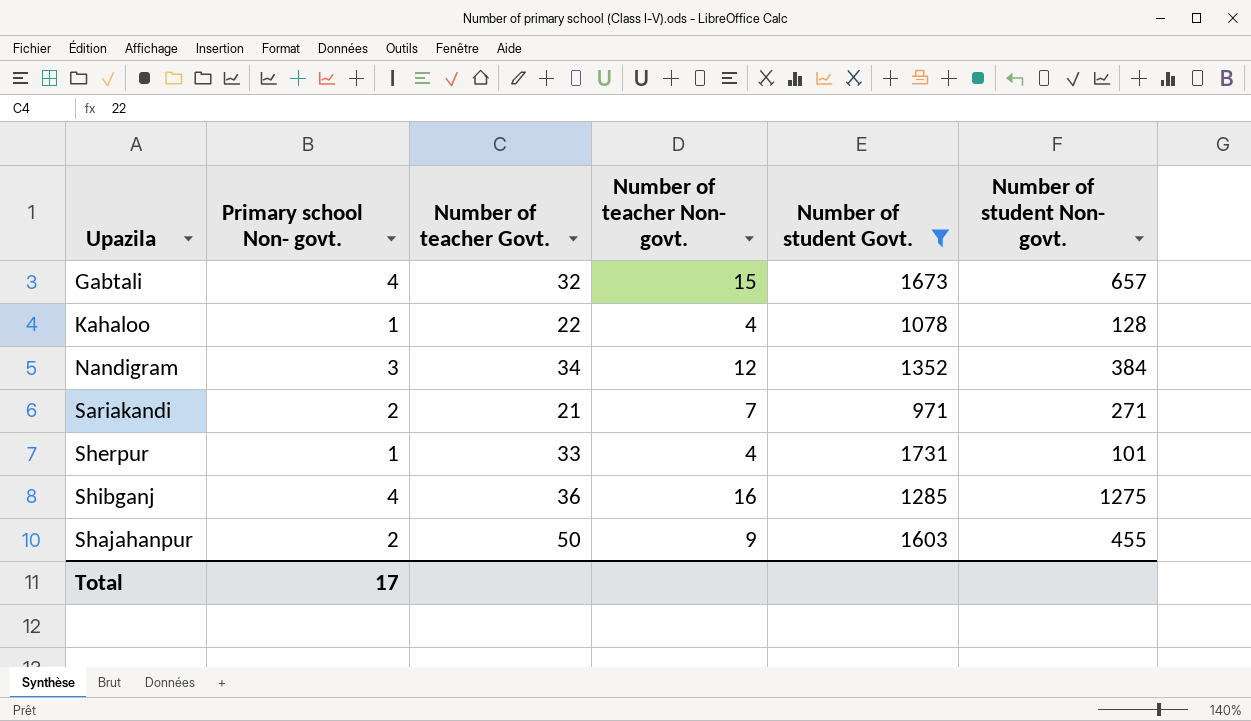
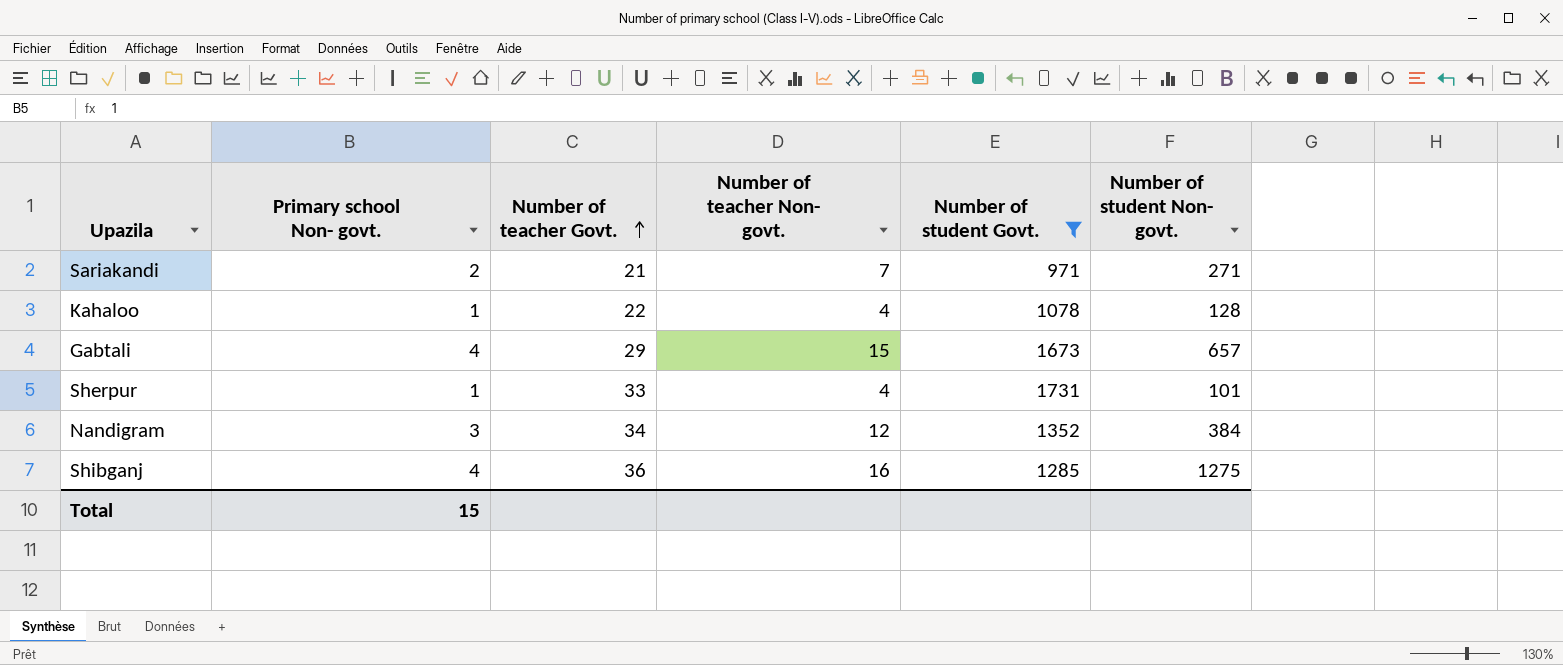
row order: none -> Number of teacher Govt. ascending
row Shajahanpur: 2 | 50 | 9 | 1603 | 455 -> none
Gabtali | Number of teacher Govt.: 32 -> 29
Total | Primary school Non- govt.: 17 -> 15

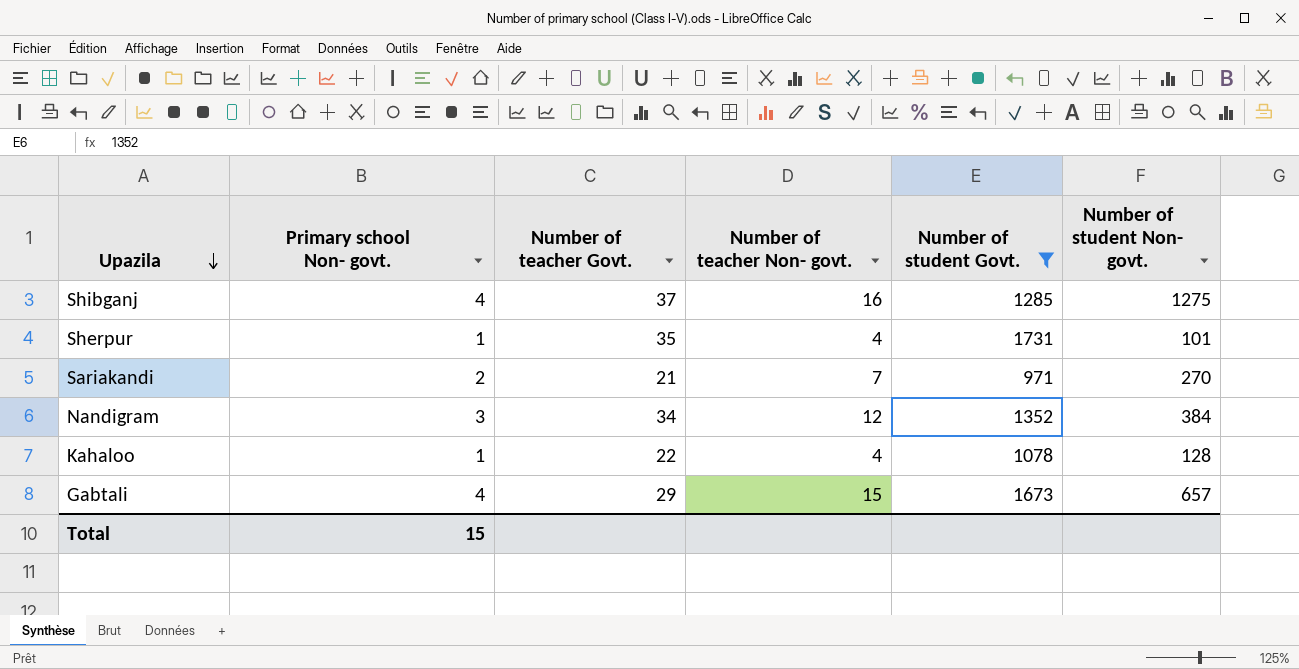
row order: Number of teacher Govt. ascending -> Upazila descending
Shibganj | Number of teacher Govt.: 36 -> 37
Sherpur | Number of teacher Govt.: 33 -> 35
Sariakandi | Number of student Non- govt.: 271 -> 270

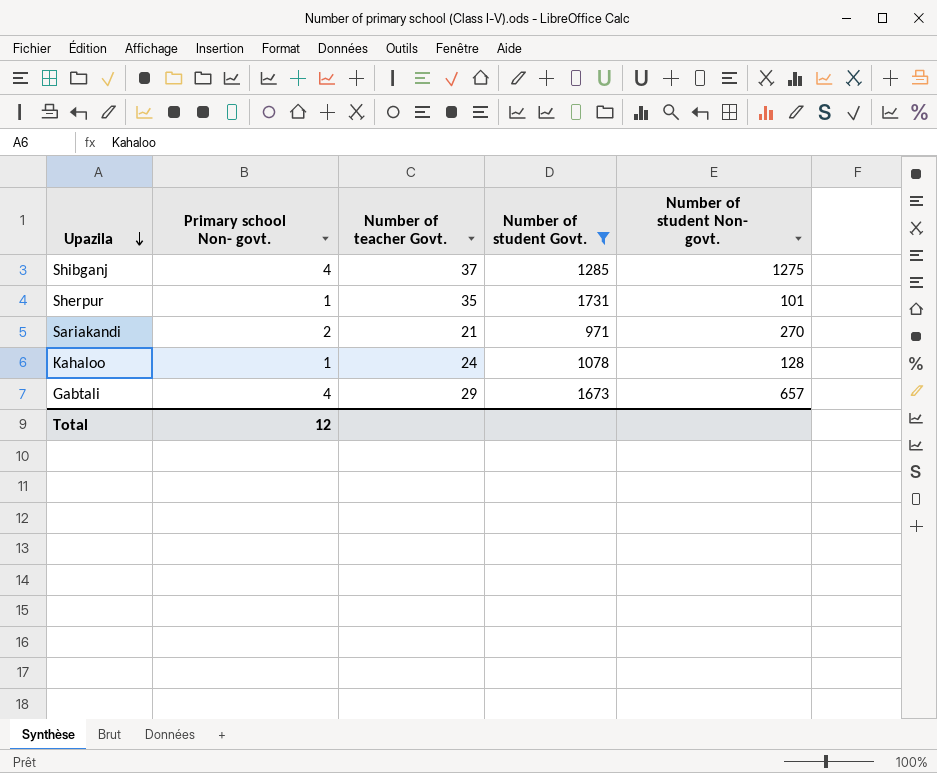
column Number of teacher Non- govt. | position: 4 -> none
row Nandigram: 3 | 34 | 12 | 1352 | 384 -> none
Kahaloo | Number of teacher Govt.: 22 -> 24
Total | Primary school Non- govt.: 15 -> 12

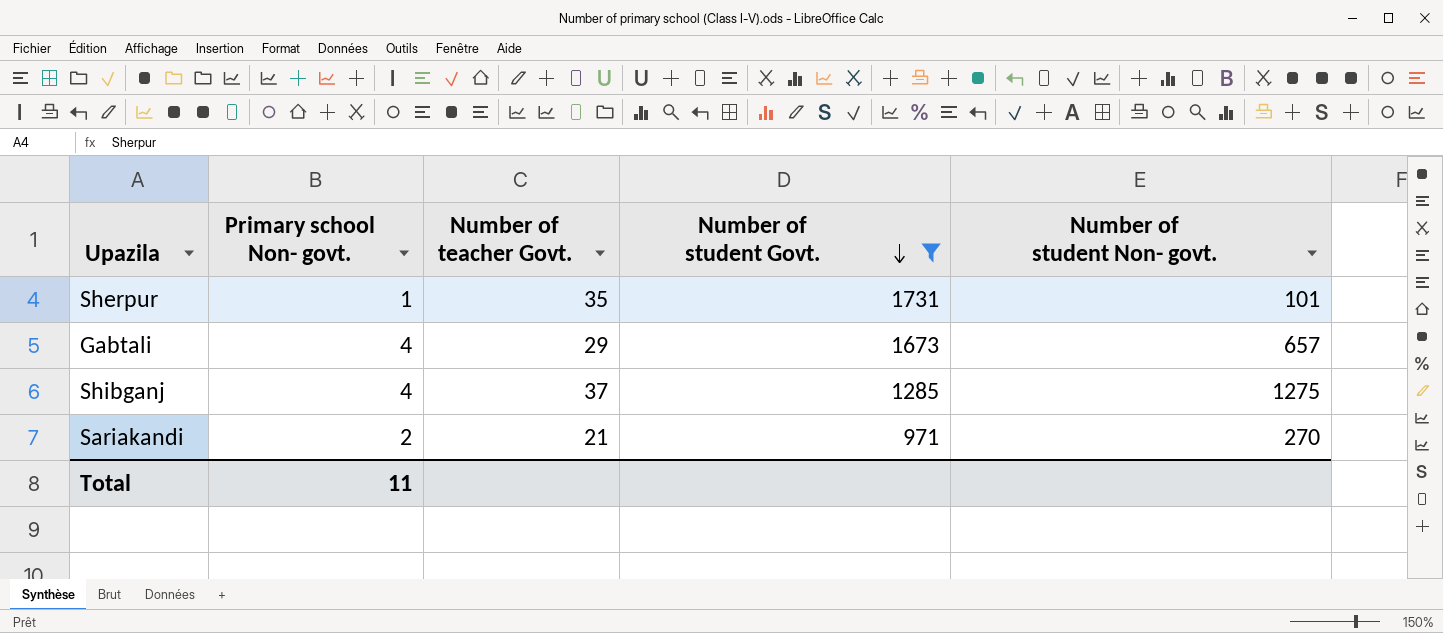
row order: Upazila descending -> Number of student Govt. descending
row Kahaloo: 1 | 24 | 1078 | 128 -> none
Total | Primary school Non- govt.: 12 -> 11

